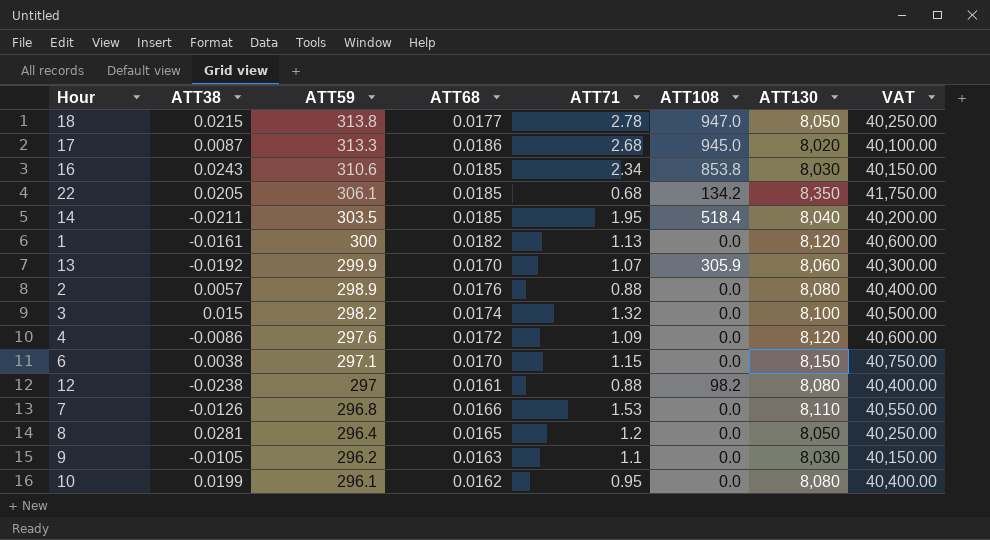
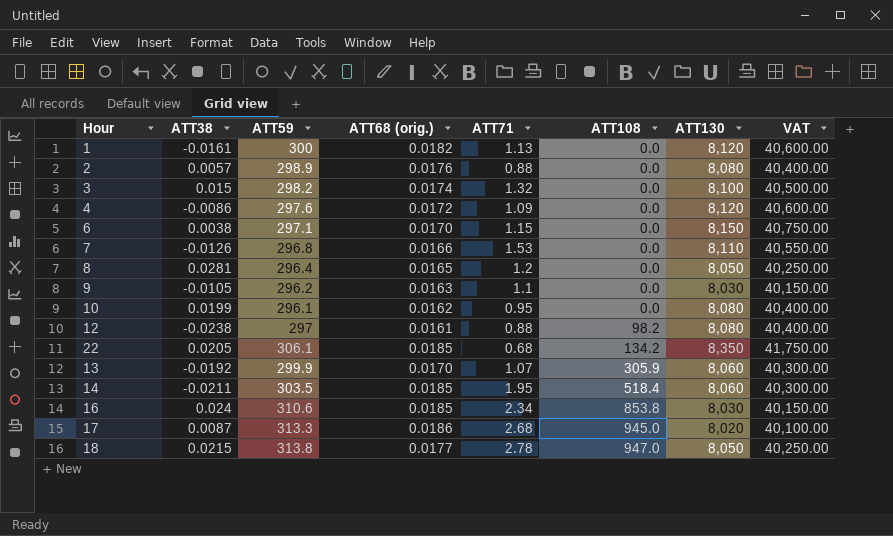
row order: ATT59 descending -> ATT108 ascending
column name: ATT68 -> ATT68 (orig.)
14 | ATT130: 8,040 -> 8,060
14 | VAT: 40,200.00 -> 40,300.00
16 | ATT38: 0.0243 -> 0.024

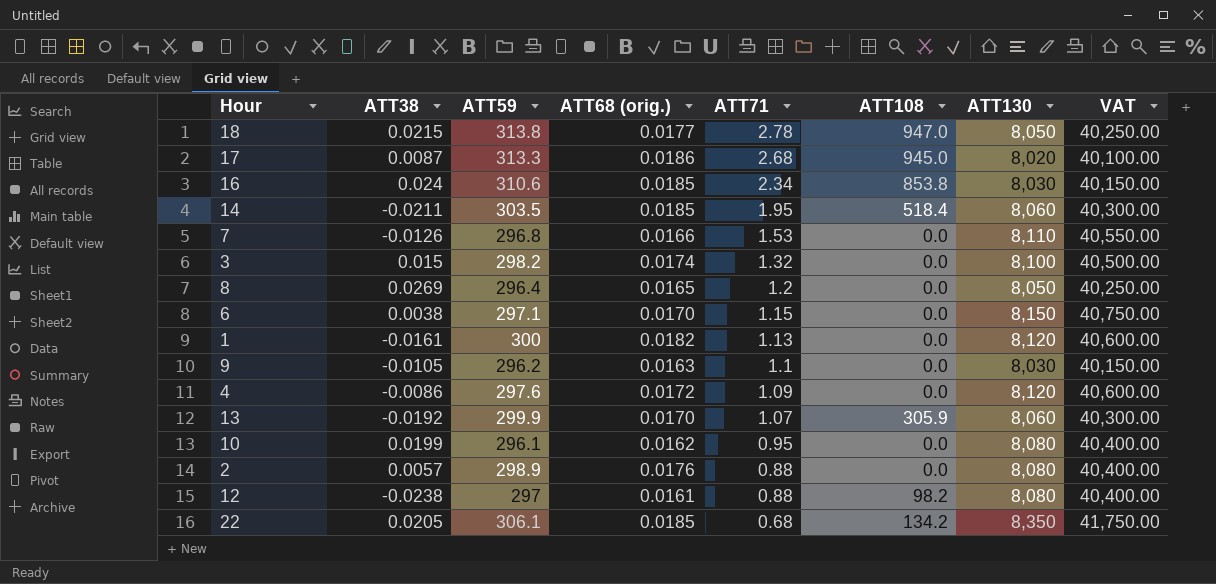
row order: ATT108 ascending -> ATT71 descending
8 | ATT38: 0.0281 -> 0.0269

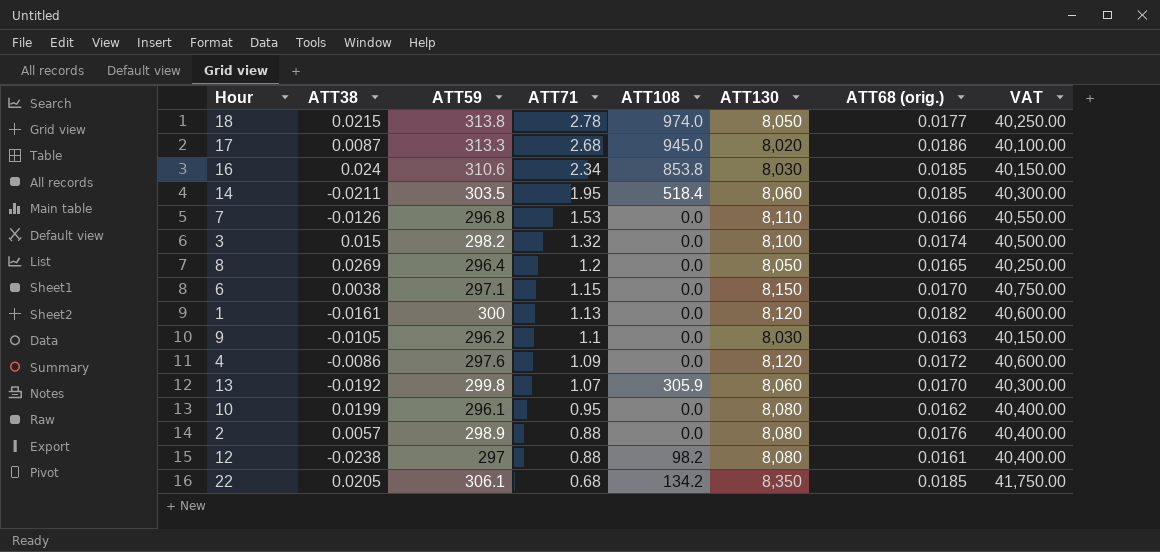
column ATT68 (orig.) | position: 4 -> 7
18 | ATT108: 947.0 -> 974.0
13 | ATT59: 299.9 -> 299.8

